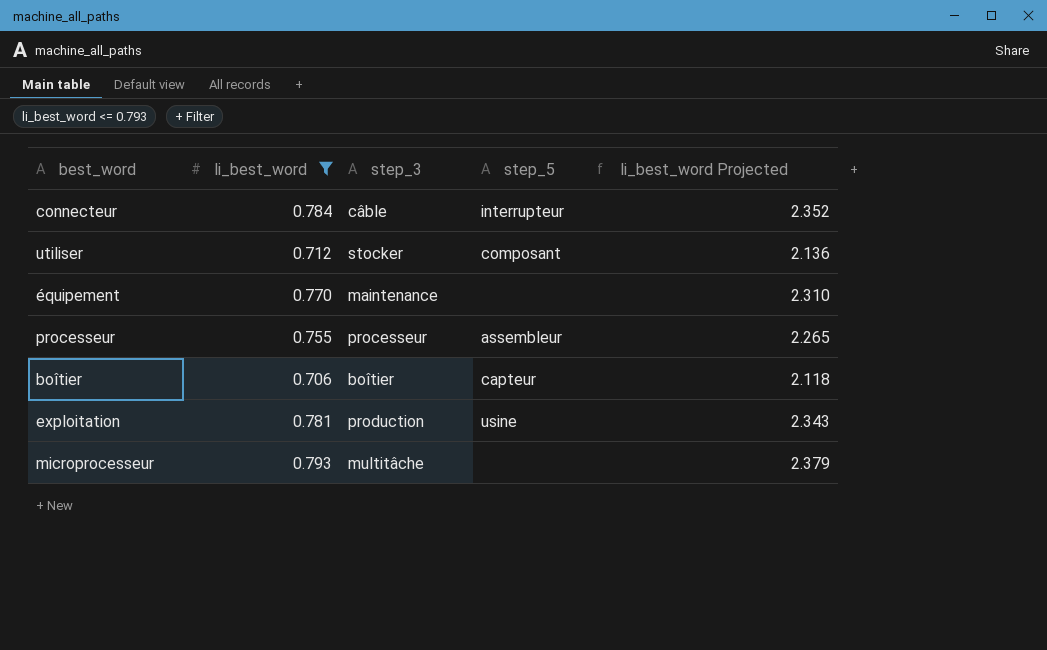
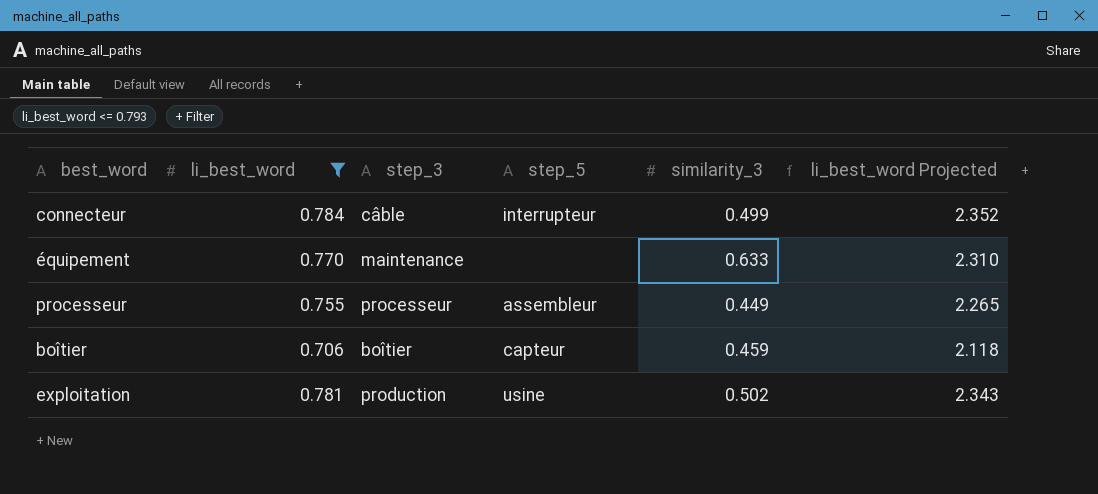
column similarity_3 | position: none -> 5
row utiliser: 0.712 | stocker | composant | 2.136 -> none
row microprocesseur: 0.793 | multitâche | none | 2.379 -> none

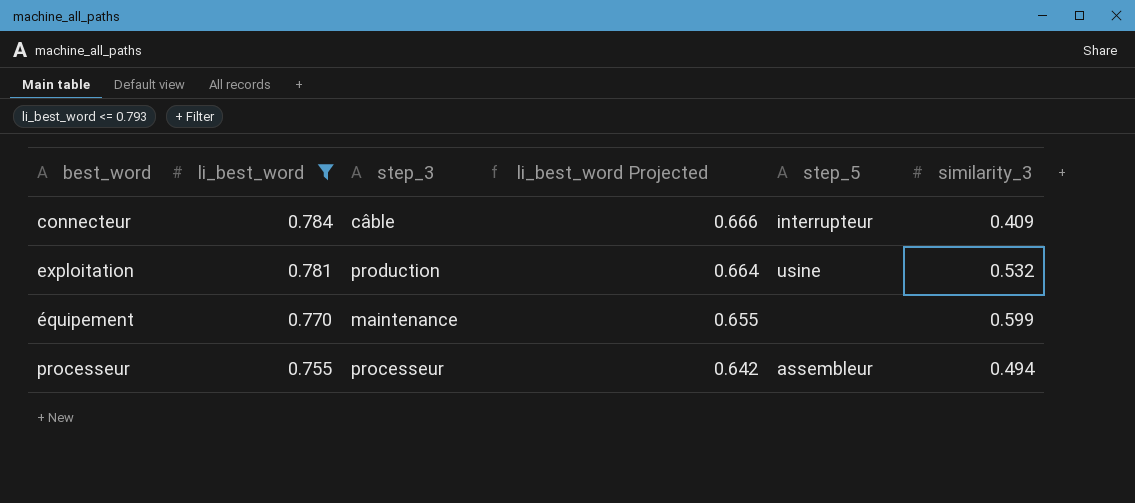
row order: none -> li_best_word descending
column li_best_word Projected | formula: [li_best_word] * 3 -> [li_best_word] * 0.85
column li_best_word Projected | position: 6 -> 4
row boîtier: 0.706 | boîtier | capteur | 0.459 | 2.118 -> none
connecteur | similarity_3: 0.499 -> 0.409
exploitation | similarity_3: 0.502 -> 0.532
équipement | similarity_3: 0.633 -> 0.599
processeur | similarity_3: 0.449 -> 0.494

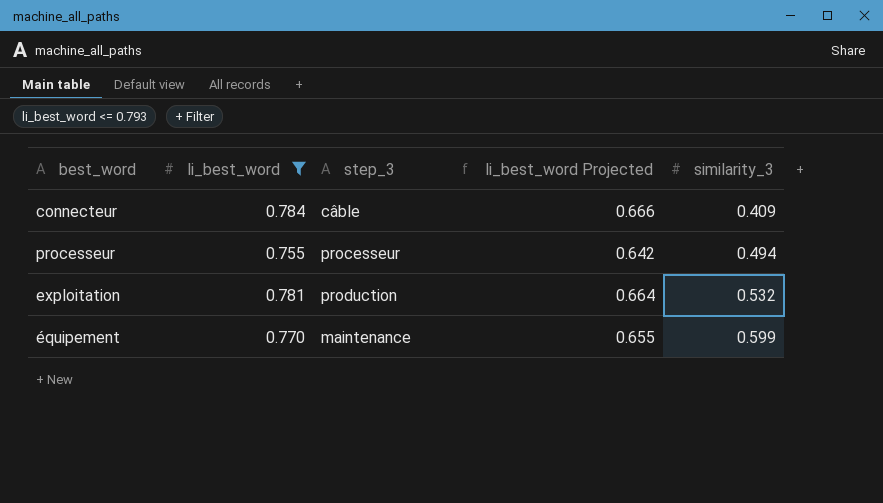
row order: li_best_word descending -> similarity_3 ascending
column step_5 | position: 5 -> none

